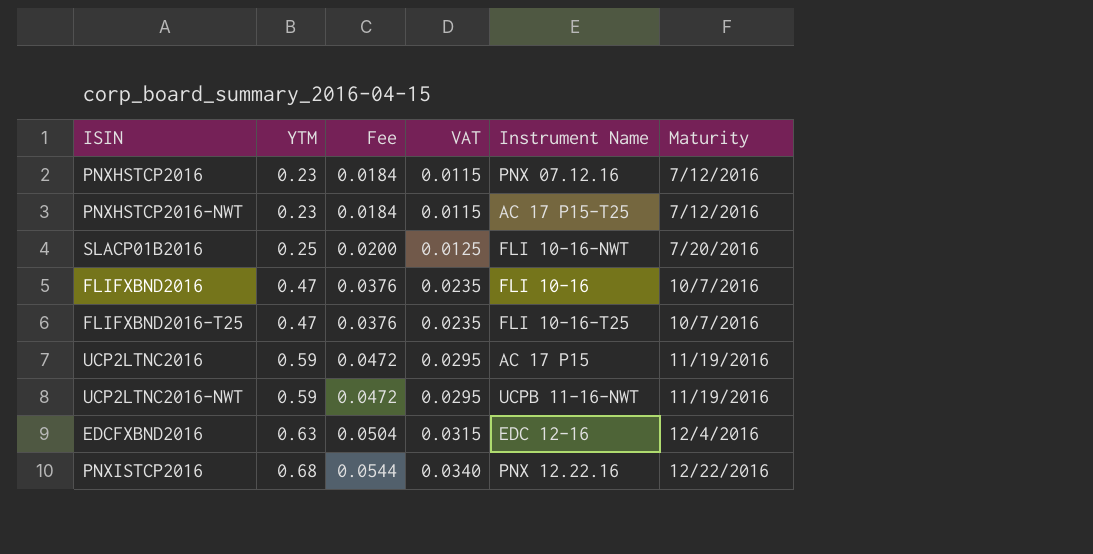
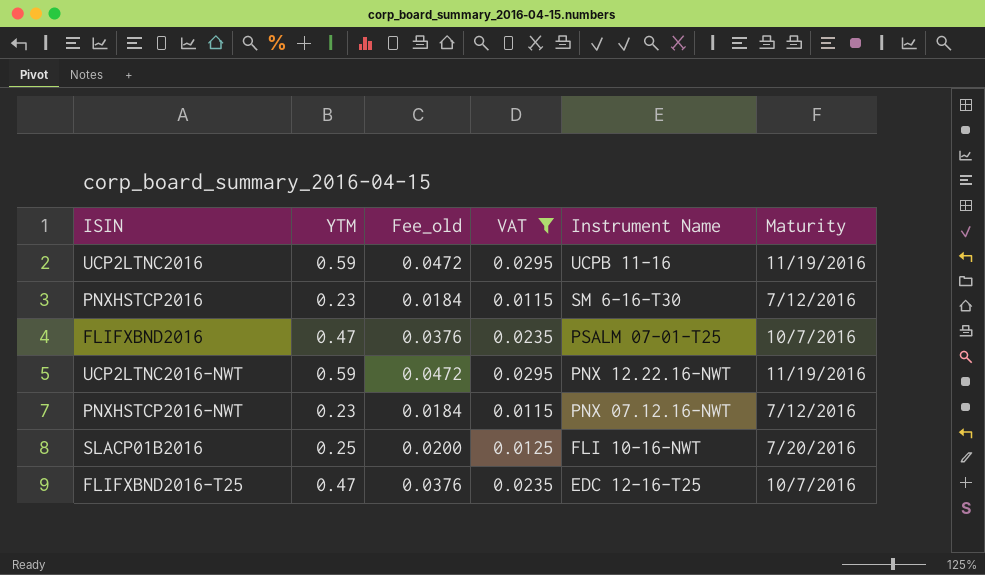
filter: none -> VAT <= 0.0295
row order: YTM ascending -> Instrument Name descending
column name: Fee -> Fee_old
UCP2LTNC2016 | Instrument Name: AC 17 P15 -> UCPB 11-16
PNXHSTCP2016 | Instrument Name: PNX 07.12.16 -> SM 6-16-T30
FLIFXBND2016 | Instrument Name: FLI 10-16 -> PSALM 07-01-T25
UCP2LTNC2016-NWT | Instrument Name: UCPB 11-16-NWT -> PNX 12.22.16-NWT
PNXHSTCP2016-NWT | Instrument Name: AC 17 P15-T25 -> PNX 07.12.16-NWT
FLIFXBND2016-T25 | Instrument Name: FLI 10-16-T25 -> EDC 12-16-T25

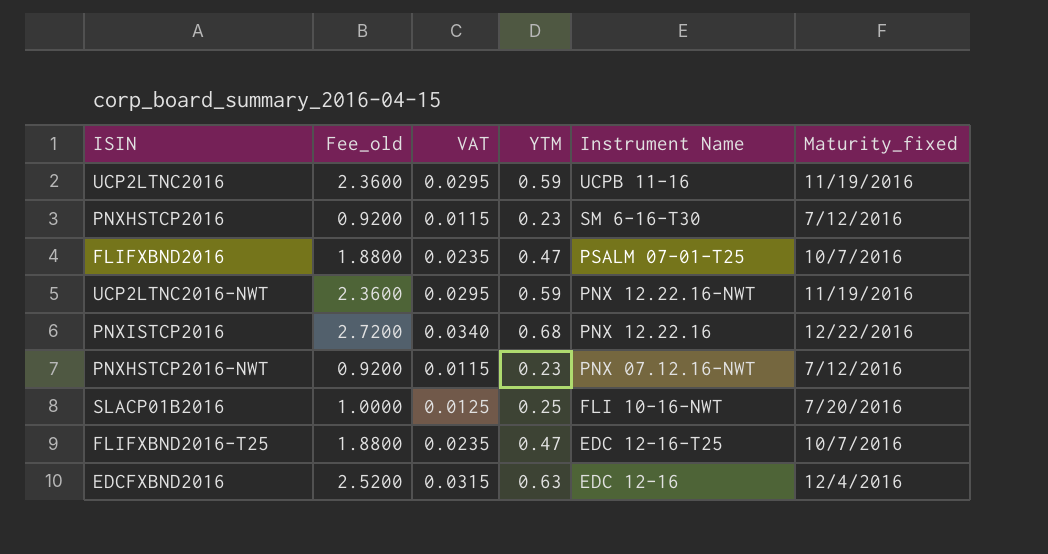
filter: VAT <= 0.0295 -> none
column Fee_old | formula: [YTM] * 0.08 -> [YTM] * 4
column YTM | position: 2 -> 4
column name: Maturity -> Maturity_fixed

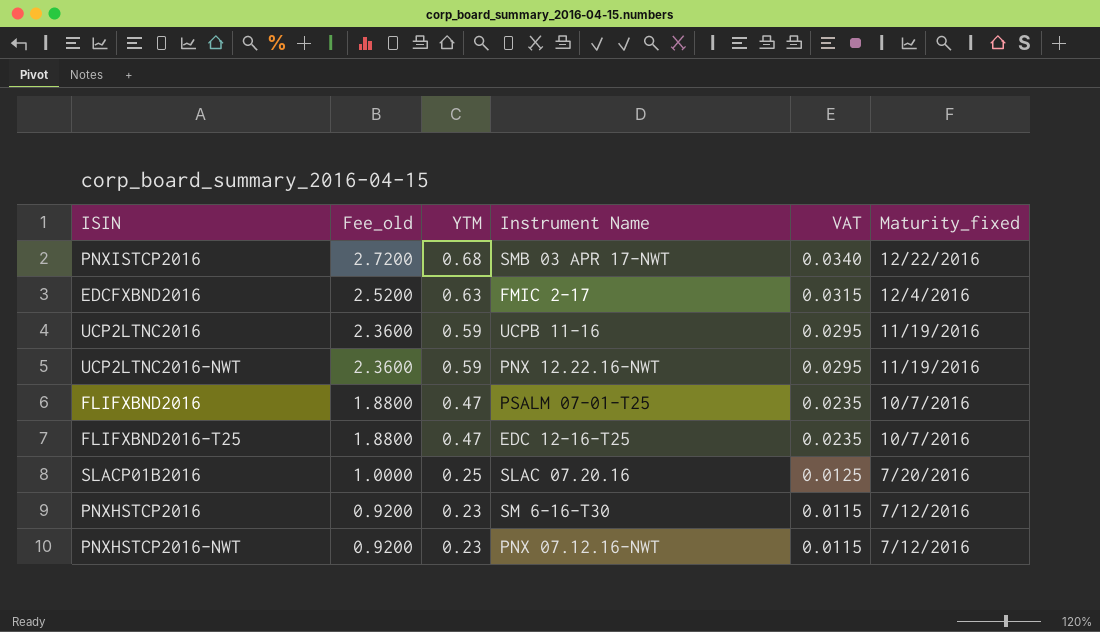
row order: Instrument Name descending -> Fee_old descending
column VAT | position: 3 -> 5
PNXISTCP2016 | Instrument Name: PNX 12.22.16 -> SMB 03 APR 17-NWT
EDCFXBND2016 | Instrument Name: EDC 12-16 -> FMIC 2-17
SLACP01B2016 | Instrument Name: FLI 10-16-NWT -> SLAC 07.20.16

